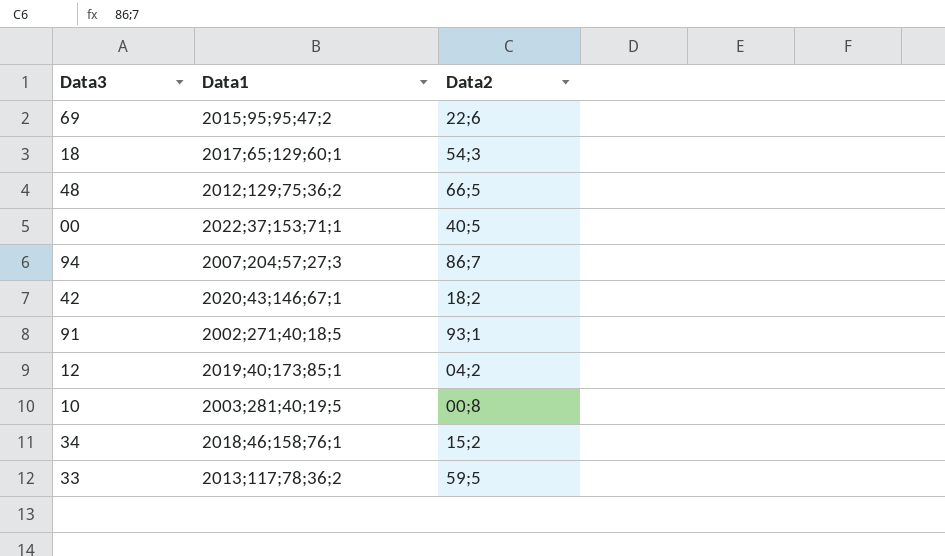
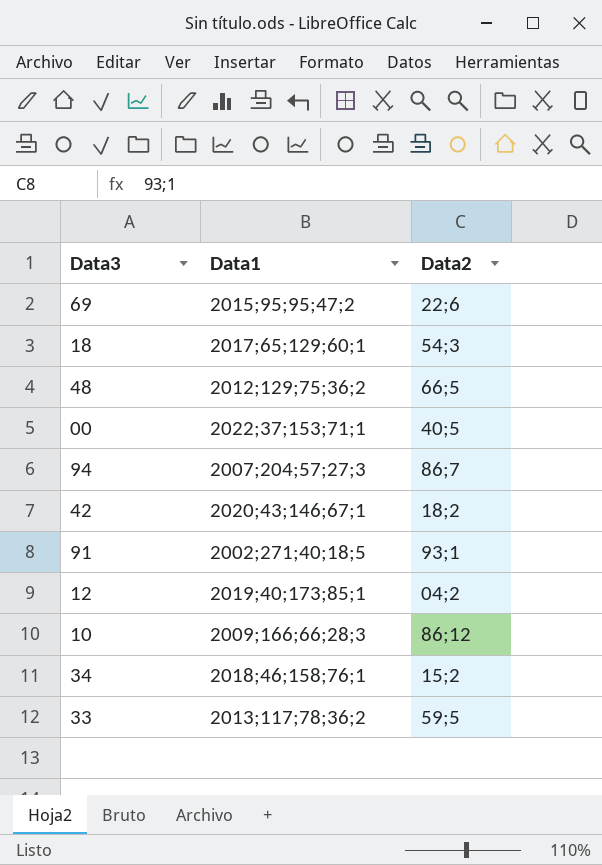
10 | Data1: 2003;281;40;19;5 -> 2009;166;66;28;3
10 | Data2: 00;8 -> 86;12

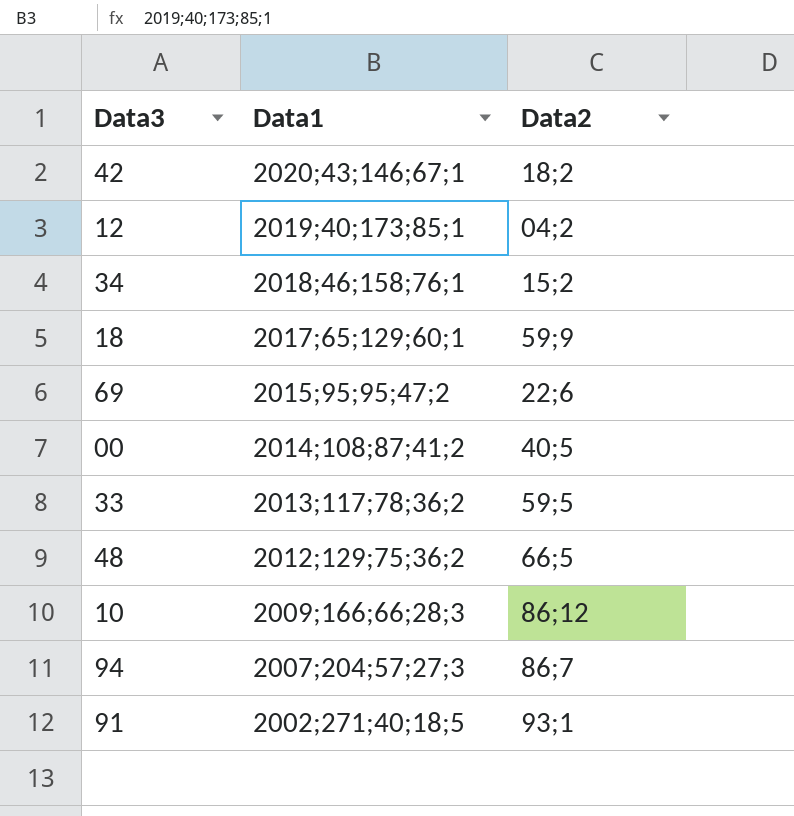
row order: none -> Data1 descending
18 | Data2: 54;3 -> 59;9
00 | Data1: 2022;37;153;71;1 -> 2014;108;87;41;2

